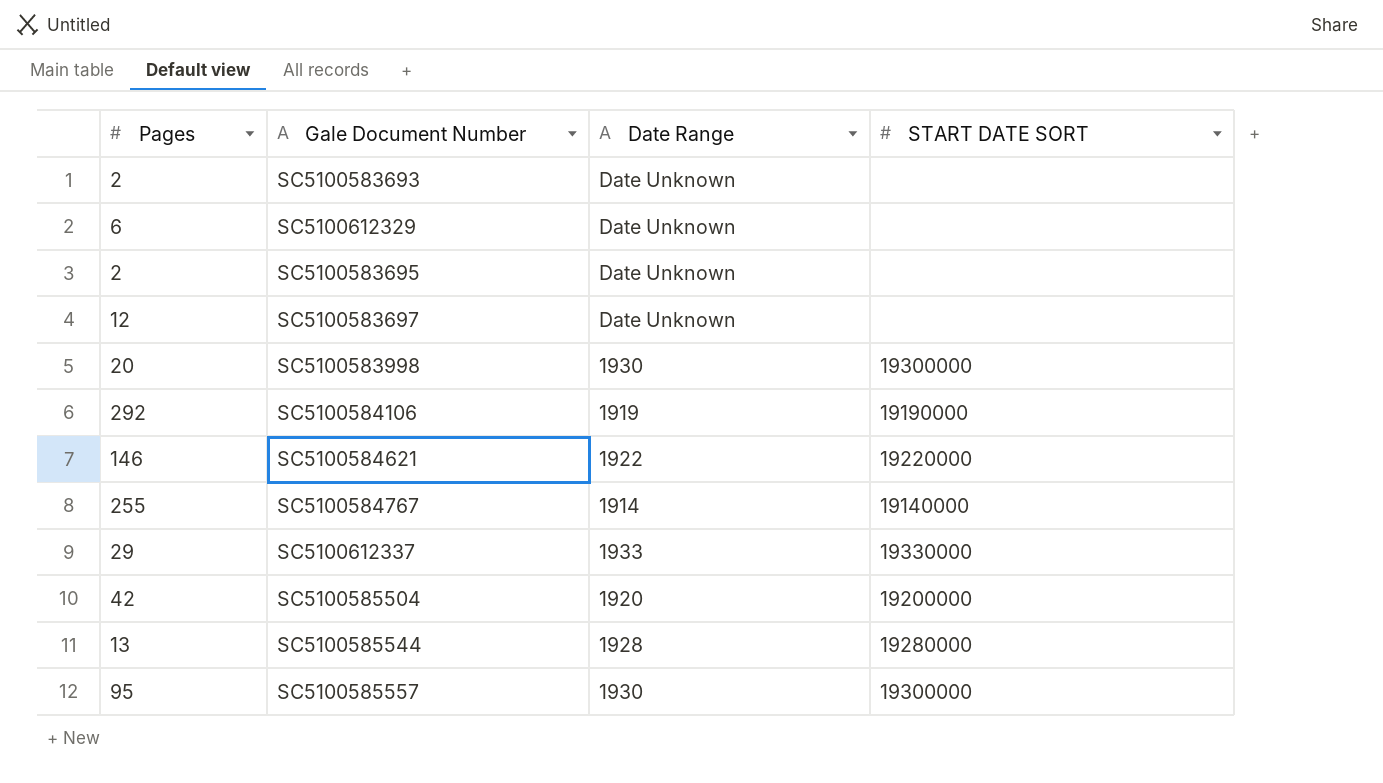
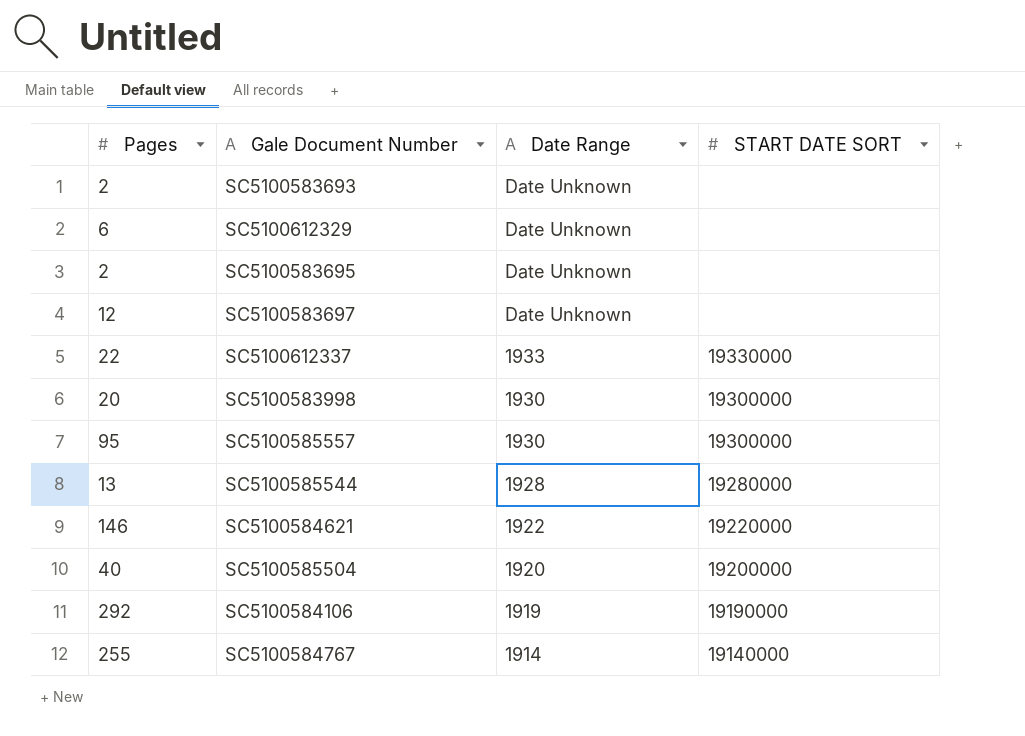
row order: none -> Date Range descending
SC5100612337 | Pages: 29 -> 22
SC5100585504 | Pages: 42 -> 40

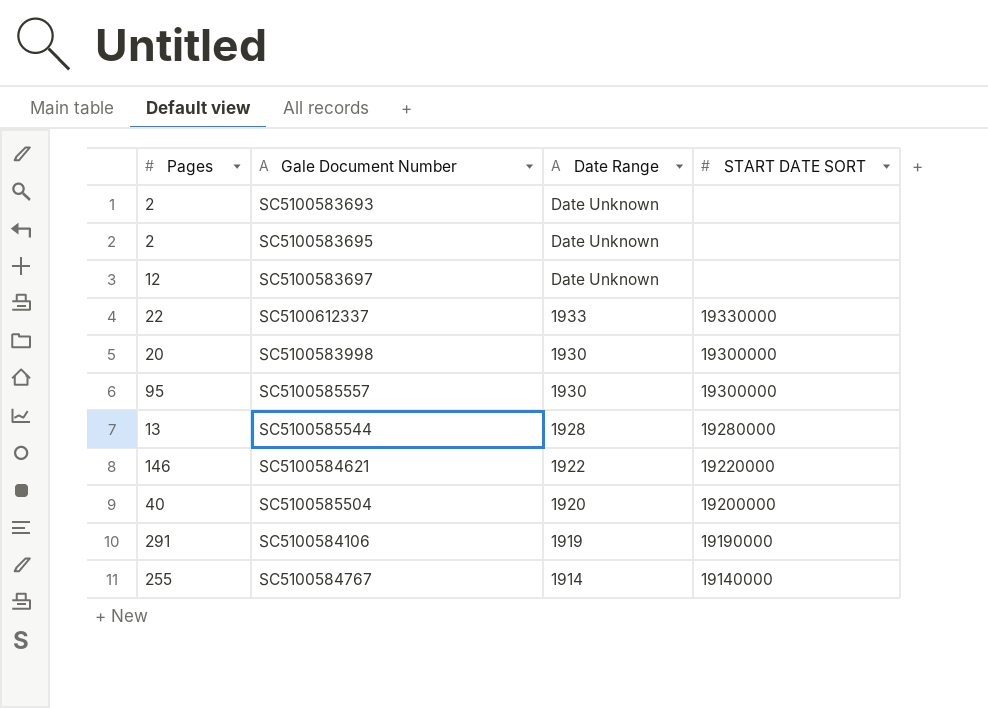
row SC5100612329: 6 | Date Unknown | none -> none
SC5100584106 | Pages: 292 -> 291

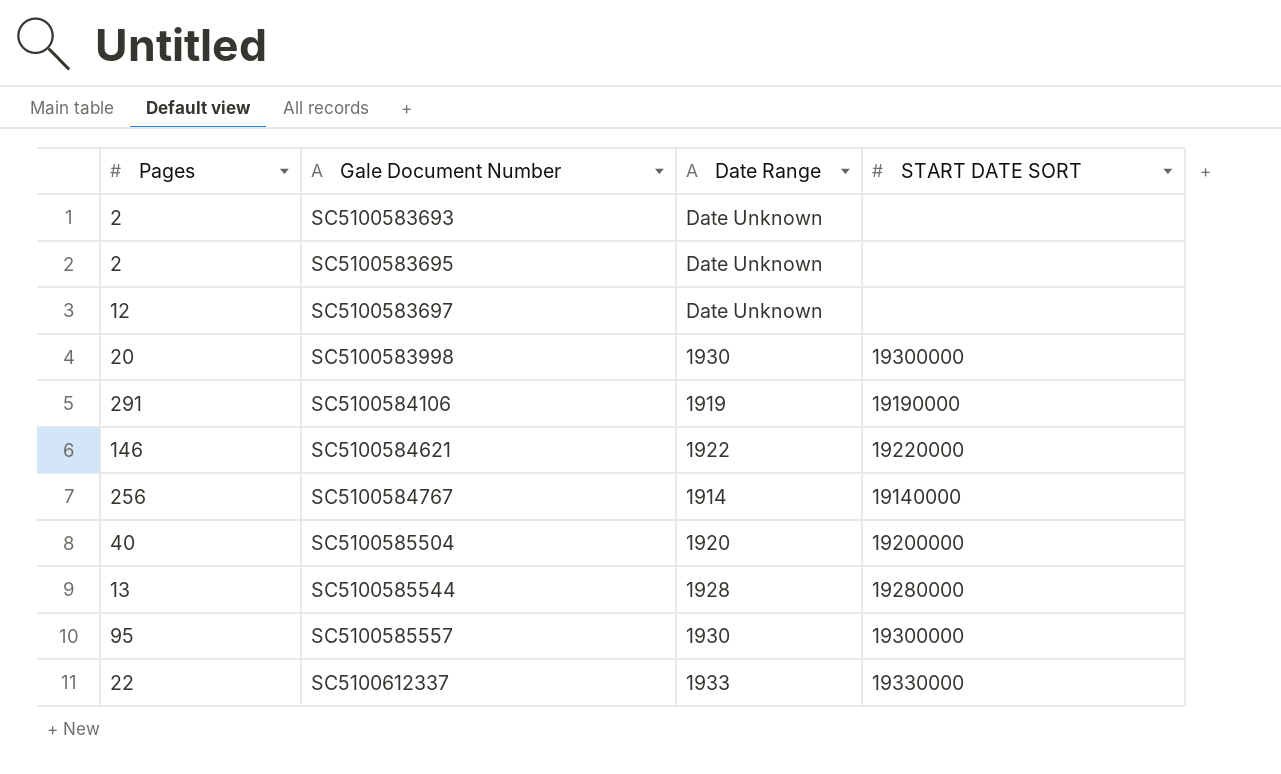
row order: Date Range descending -> Gale Document Number ascending
SC5100584767 | Pages: 255 -> 256

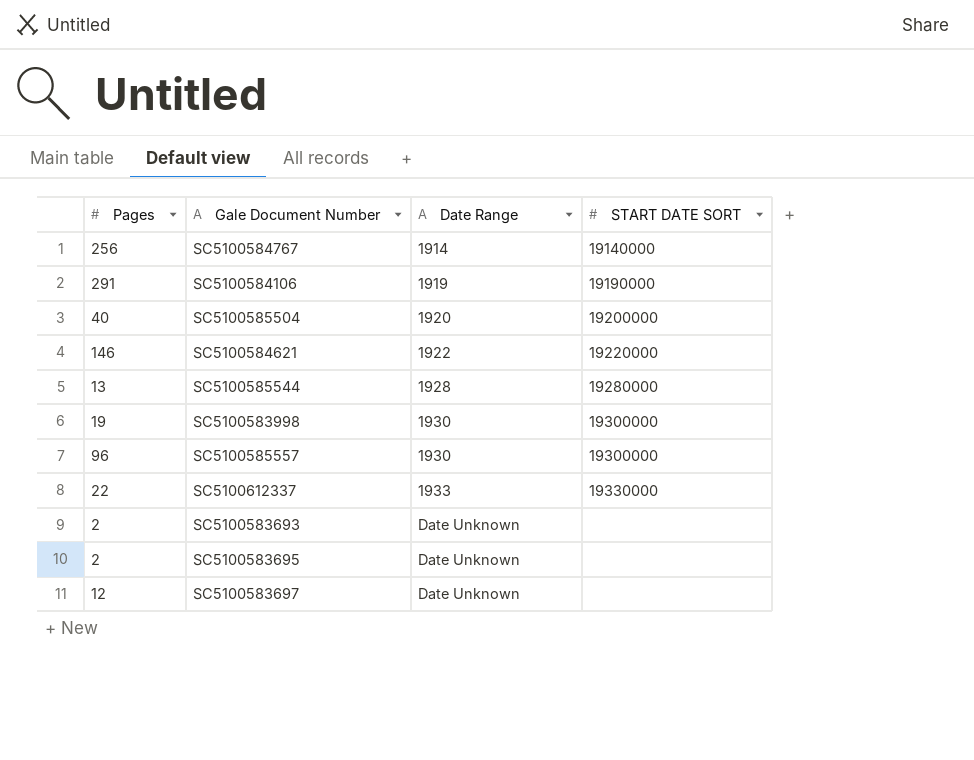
row order: Gale Document Number ascending -> Date Range ascending
SC5100583998 | Pages: 20 -> 19
SC5100585557 | Pages: 95 -> 96

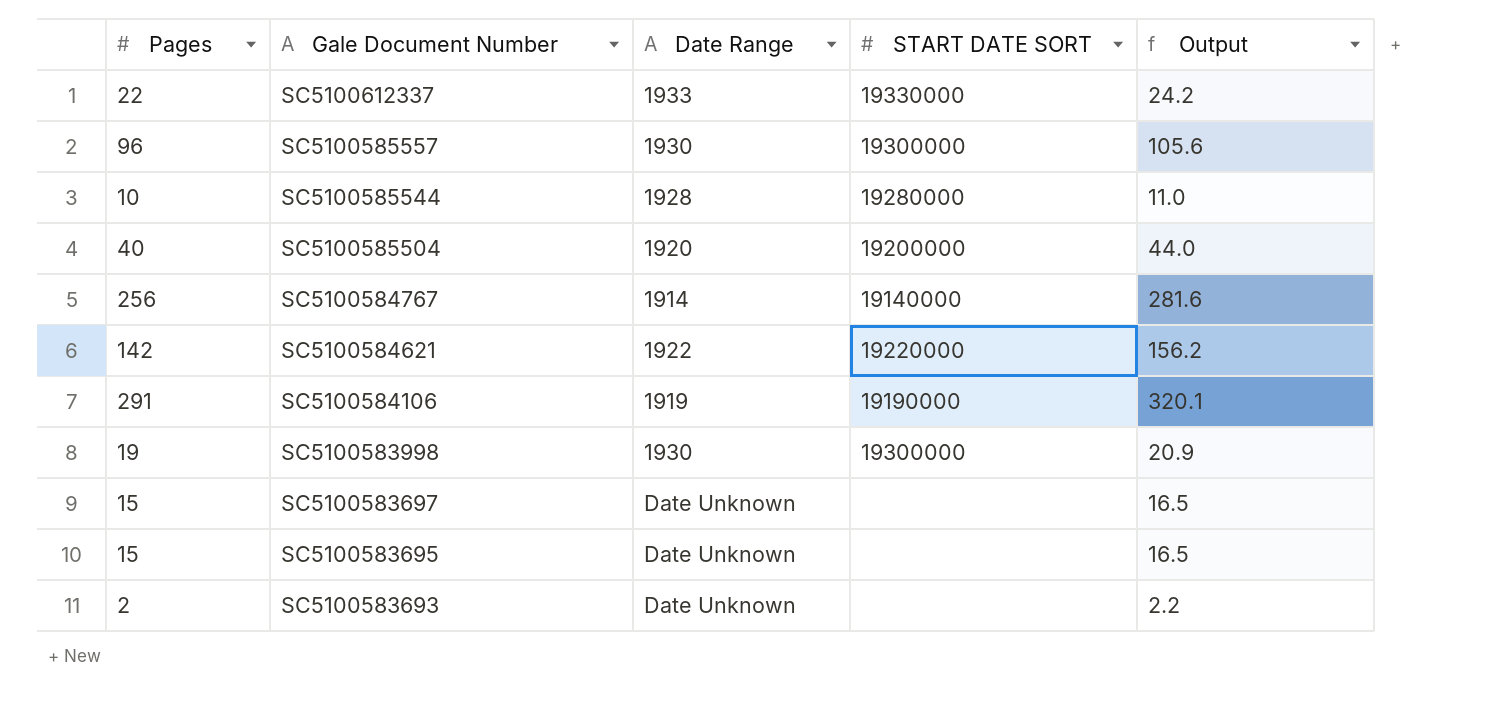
row order: Date Range ascending -> Gale Document Number descending
column Output | formula: none -> [Pages] * 1.1
SC5100585544 | Pages: 13 -> 10
SC5100584621 | Pages: 146 -> 142
SC5100583697 | Pages: 12 -> 15
SC5100583695 | Pages: 2 -> 15

